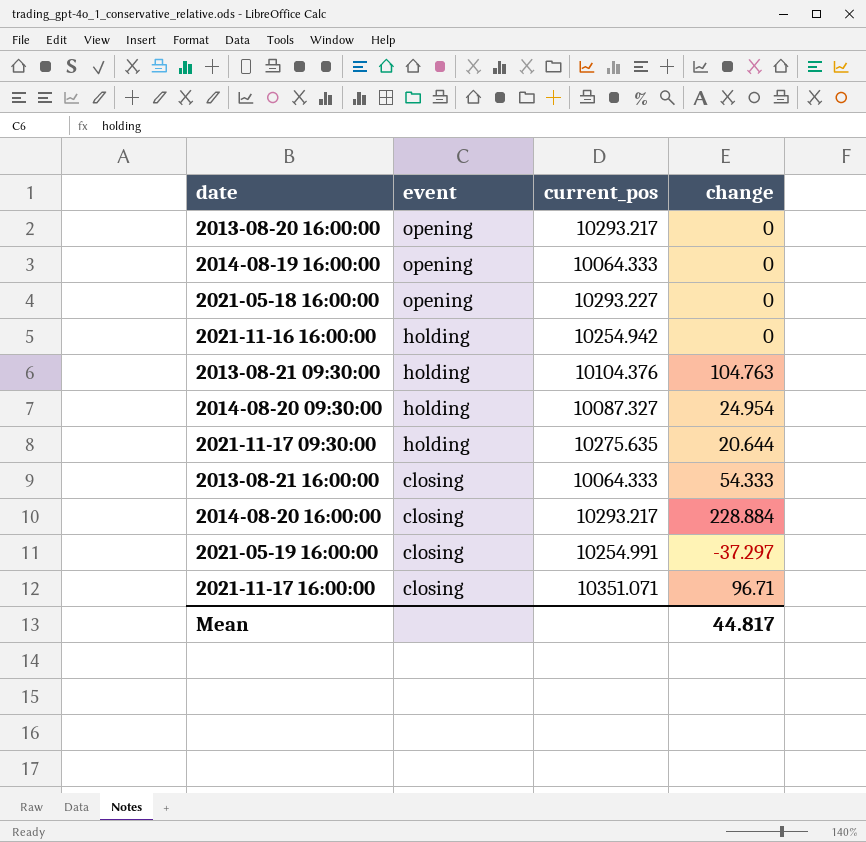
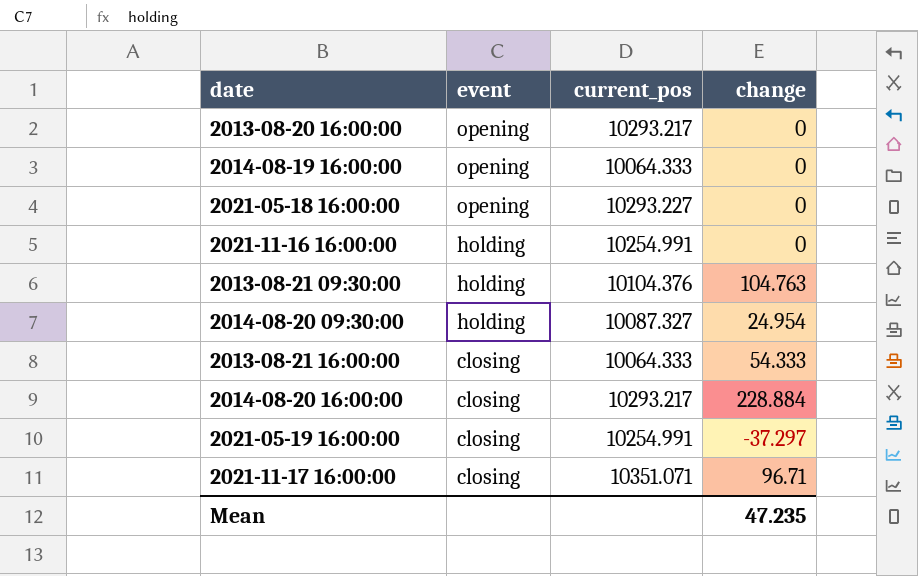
row 2021-11-17 09:30:00: holding | 10275.635 | 20.644 -> none
2021-11-16 16:00:00 | current_pos: 10254.942 -> 10254.991
Mean | change: 44.817 -> 47.235

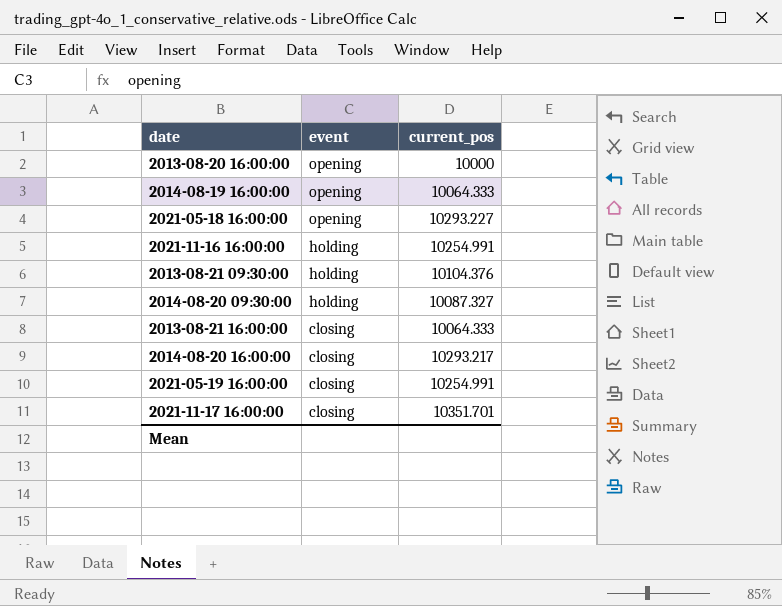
column change | position: 4 -> none
2013-08-20 16:00:00 | current_pos: 10293.217 -> 10000
2021-11-17 16:00:00 | current_pos: 10351.071 -> 10351.701

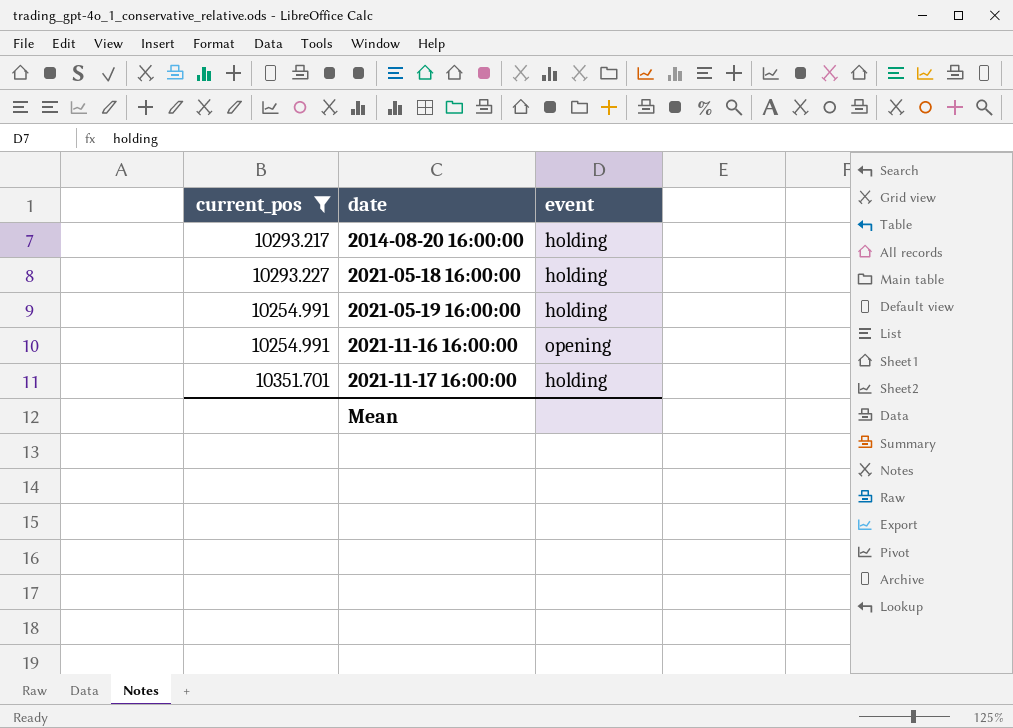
filter: none -> current_pos >= 10254.991
row order: event descending -> date ascending
column current_pos | position: 3 -> 1
2014-08-20 16:00:00 | event: closing -> holding
2021-05-18 16:00:00 | event: opening -> holding
2021-05-19 16:00:00 | event: closing -> holding
2021-11-16 16:00:00 | event: holding -> opening
2021-11-17 16:00:00 | event: closing -> holding

